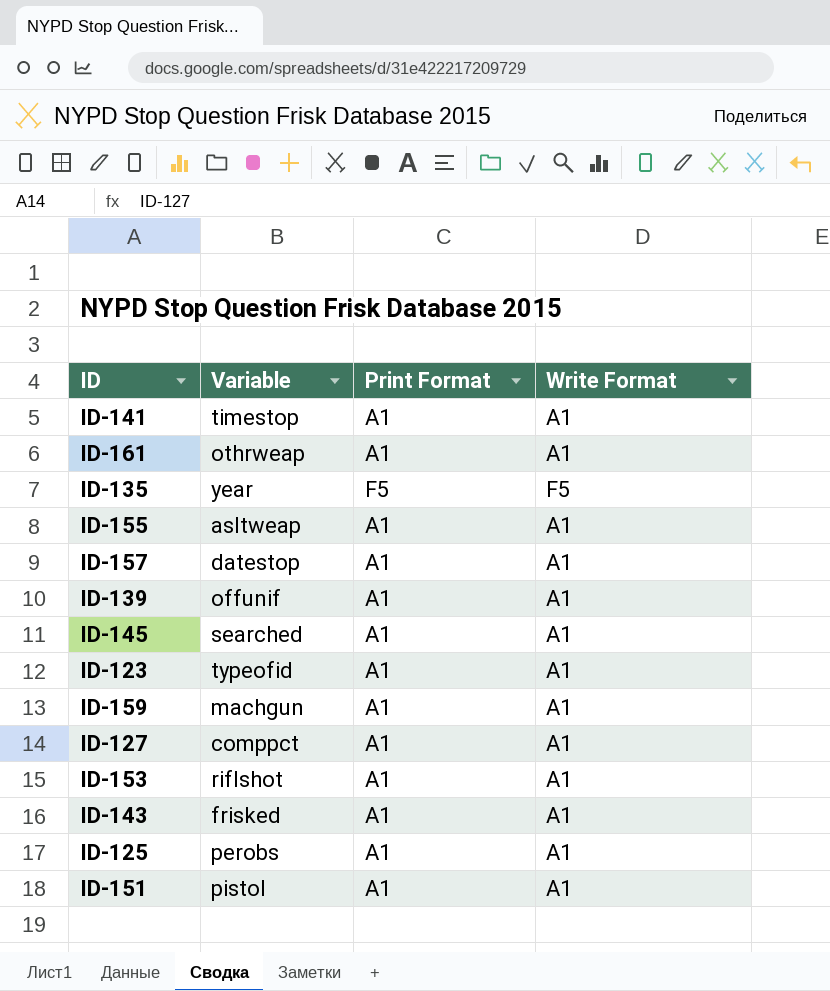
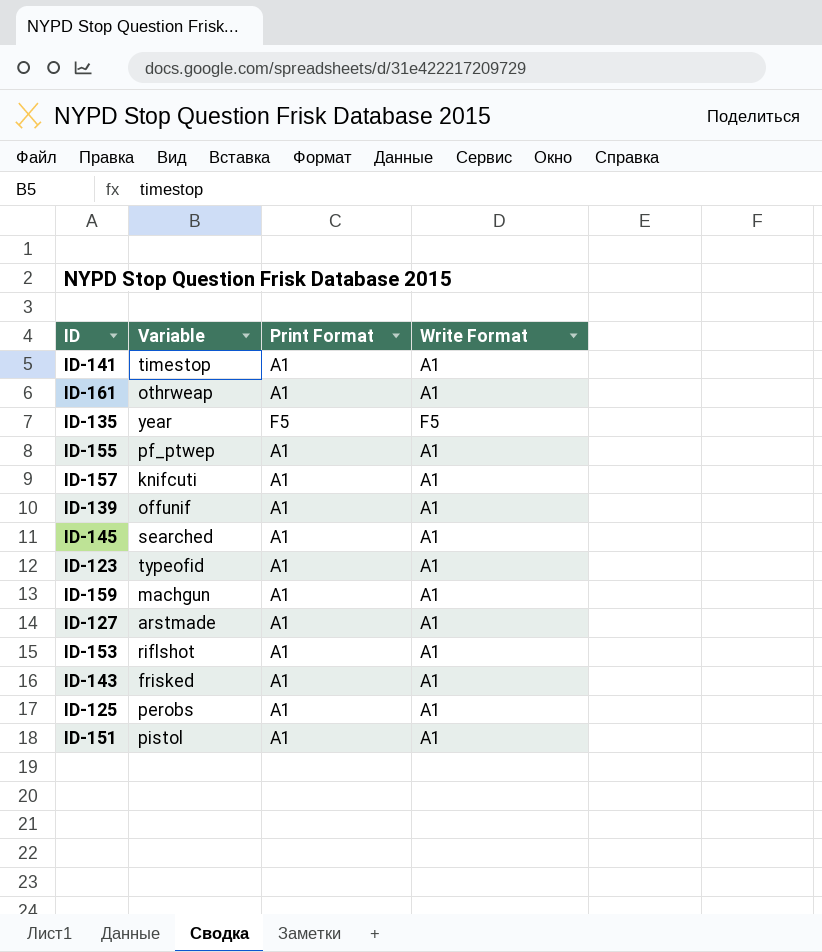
ID-155 | Variable: asltweap -> pf_ptwep
ID-157 | Variable: datestop -> knifcuti
ID-127 | Variable: comppct -> arstmade

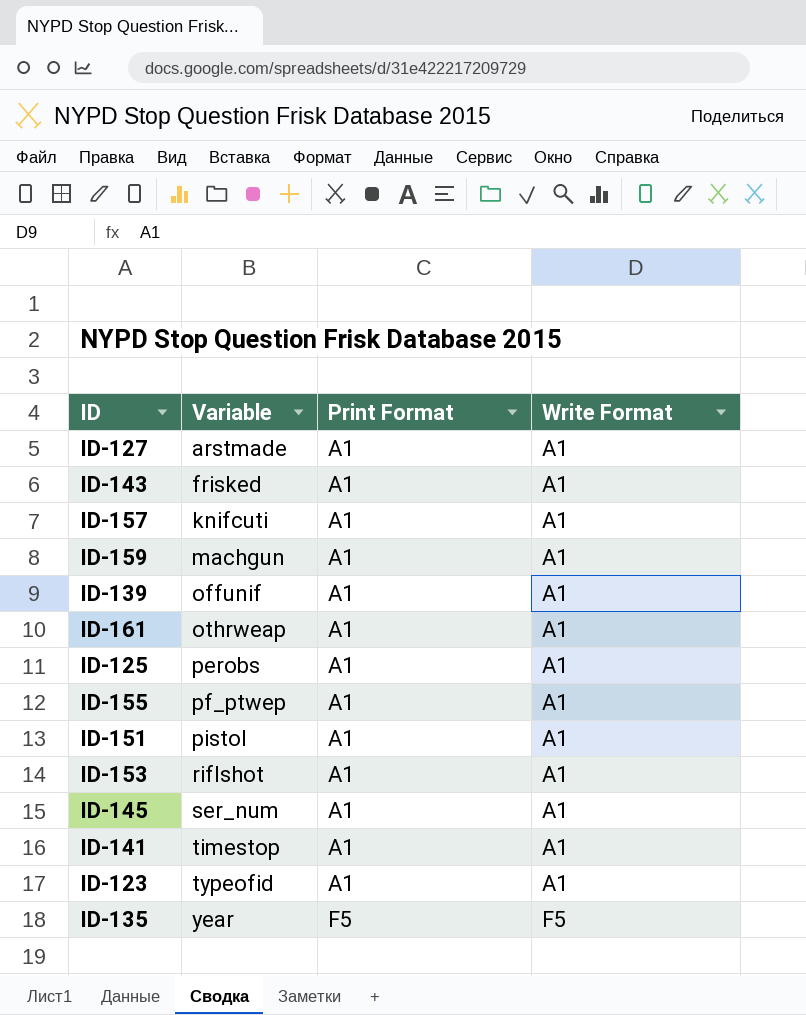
row order: none -> Variable ascending
ID-145 | Variable: searched -> ser_num

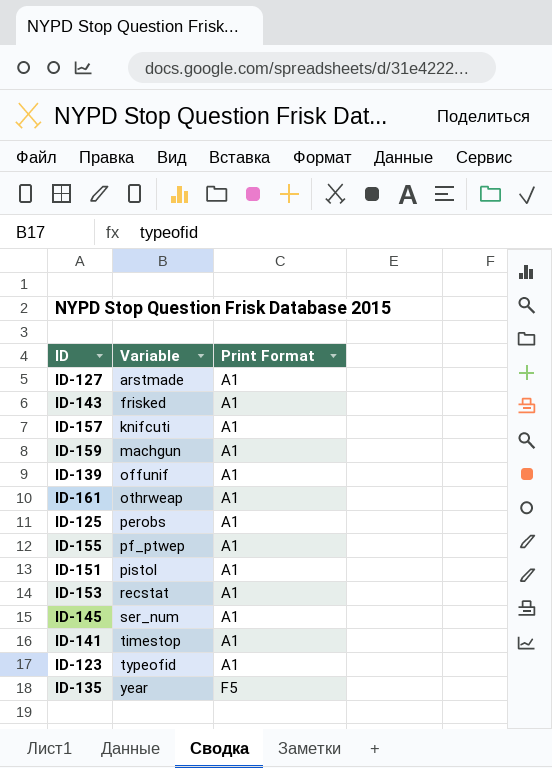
column Write Format | position: 4 -> none
ID-153 | Variable: riflshot -> recstat

